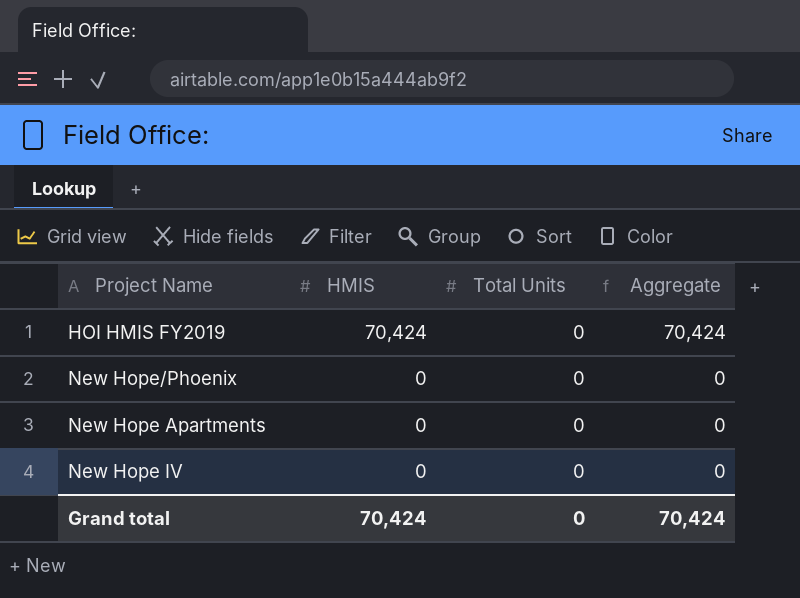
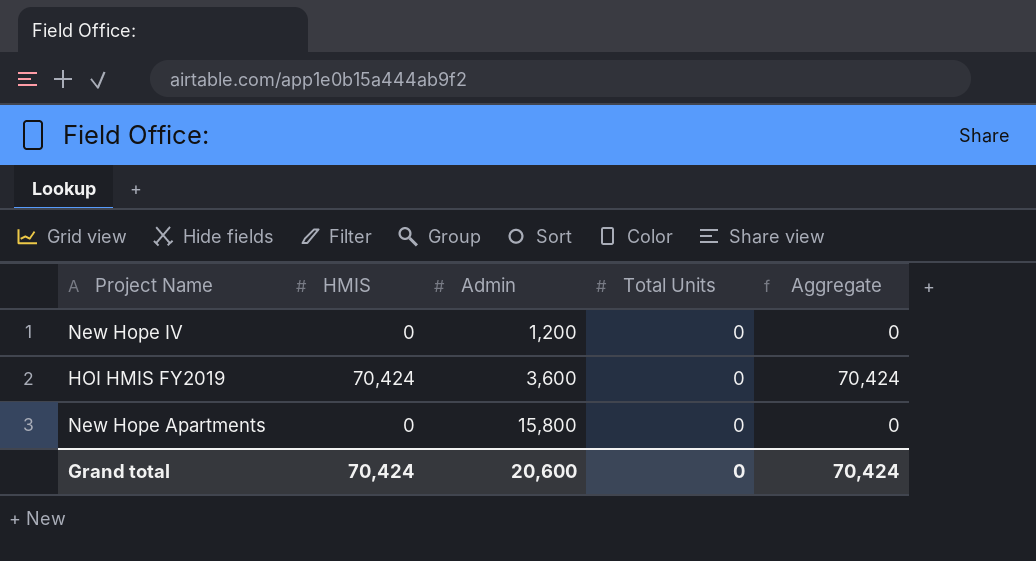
row order: HMIS descending -> Admin ascending
column Admin | position: none -> 3
row New Hope/Phoenix: 0 | 0 | 0 -> none

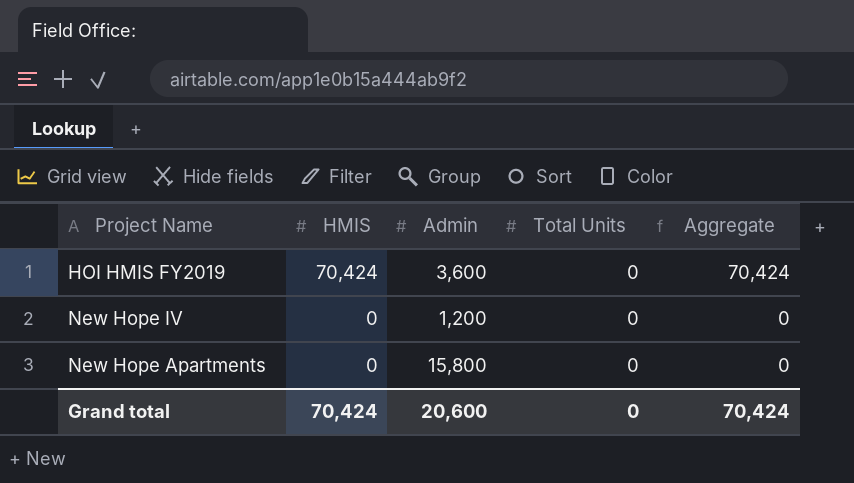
row order: Admin ascending -> HMIS descending

